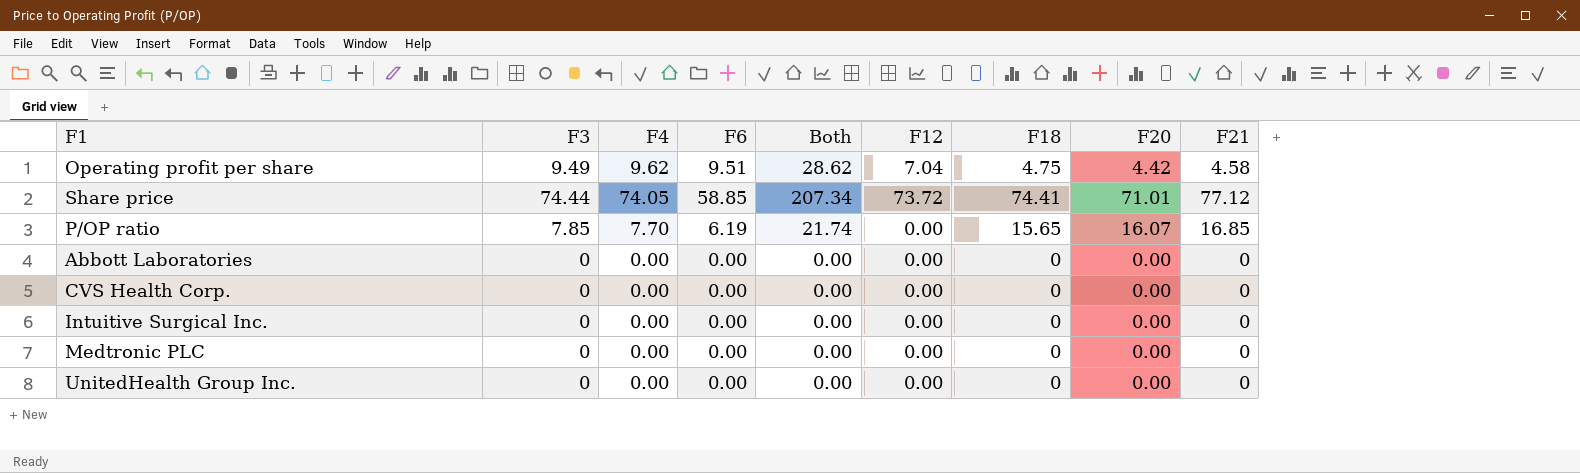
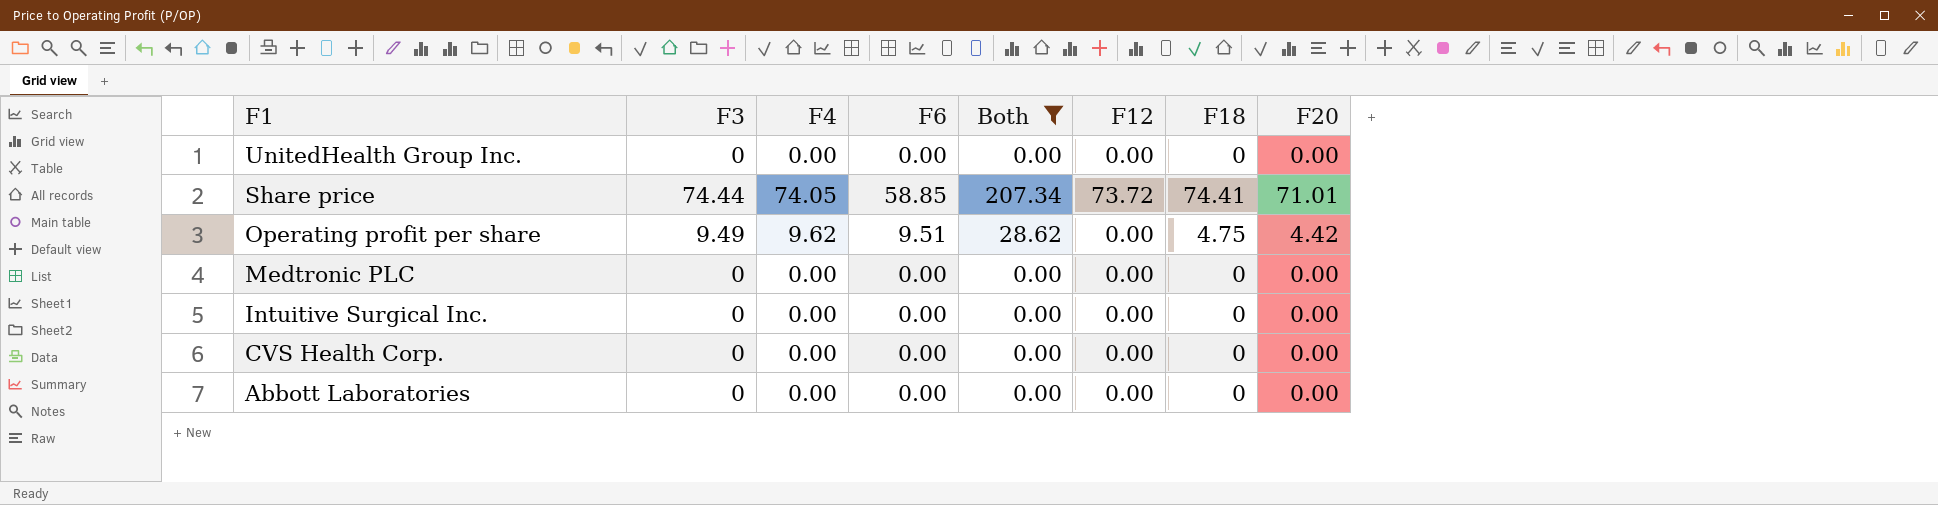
filter: none -> Both != 21.74
row order: none -> F1 descending
column F21 | position: 9 -> none
Operating profit per share | F12: 7.04 -> 0.00

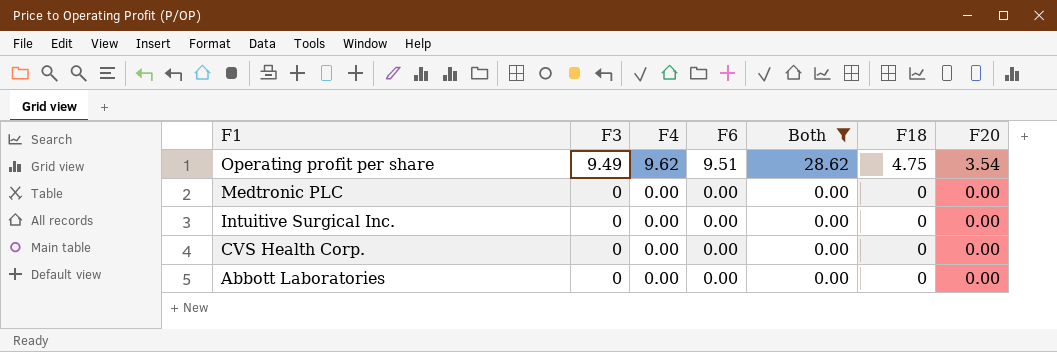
column F12 | position: 6 -> none
row UnitedHealth Group Inc.: 0 | 0.00 | 0.00 | 0.00 | 0.00 | 0 | 0.00 -> none
row Share price: 74.44 | 74.05 | 58.85 | 207.34 | 73.72 | 74.41 | 71.01 -> none
Operating profit per share | F20: 4.42 -> 3.54

